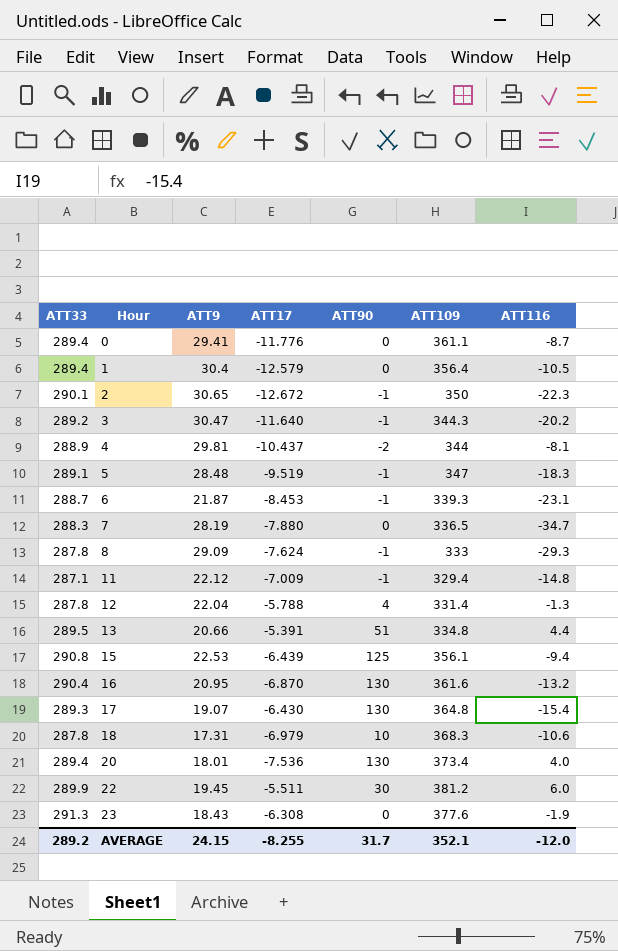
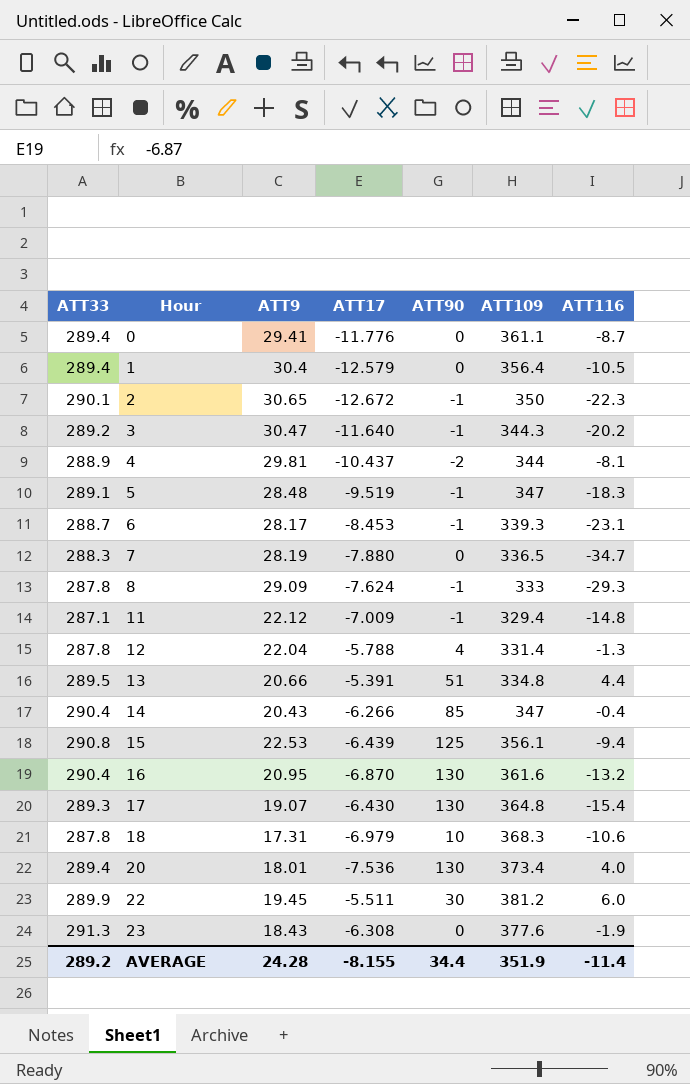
6 | ATT9: 21.87 -> 28.17
row 14: none -> 290.4 | 20.43 | -6.266 | 85 | 347 | -0.4
AVERAGE | ATT9: 24.15 -> 24.28
AVERAGE | ATT17: -8.255 -> -8.155
AVERAGE | ATT90: 31.7 -> 34.4
AVERAGE | ATT109: 352.1 -> 351.9
AVERAGE | ATT116: -12.0 -> -11.4

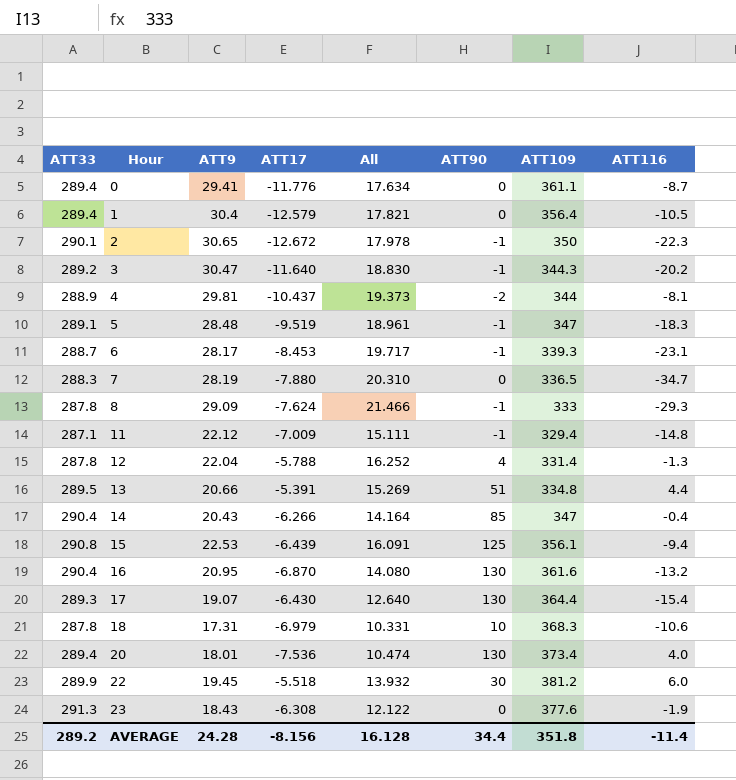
column All | formula: none -> [ATT9] + [ATT17]
17 | ATT109: 364.8 -> 364.4
22 | ATT17: -5.511 -> -5.518
AVERAGE | ATT17: -8.155 -> -8.156
AVERAGE | ATT109: 351.9 -> 351.8

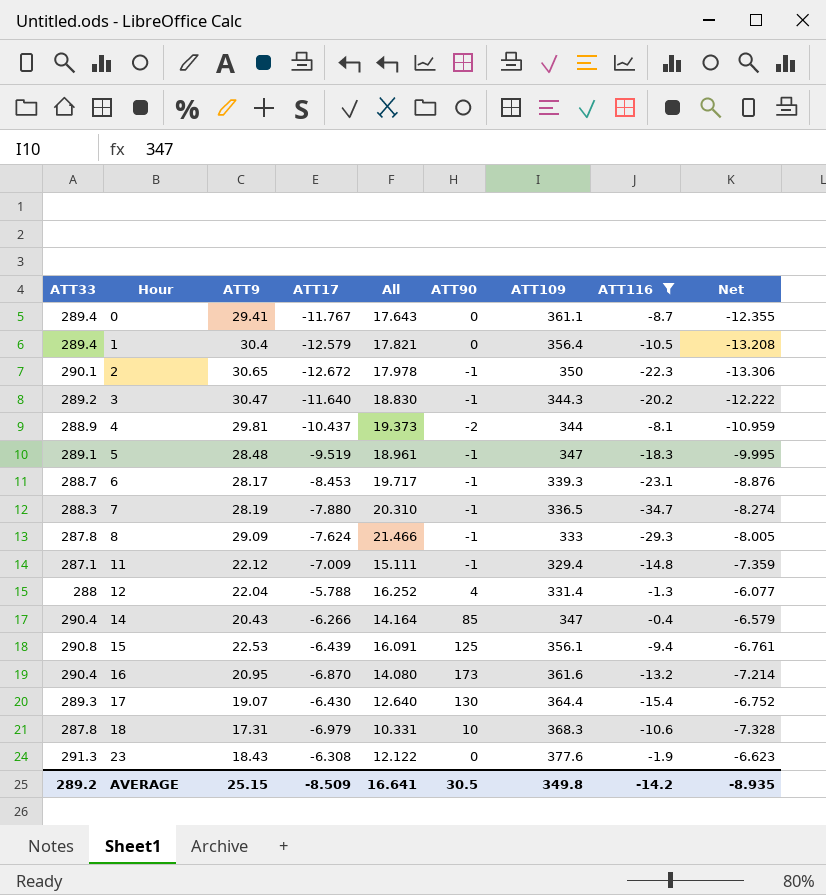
filter: none -> ATT116 <= -0.4
column Net | formula: none -> [ATT17] * 1.05
0 | ATT17: -11.776 -> -11.767
0 | All: 17.634 -> 17.643
7 | ATT90: 0 -> -1
12 | ATT33: 287.8 -> 288
16 | ATT90: 130 -> 173
AVERAGE | ATT9: 24.28 -> 25.15
AVERAGE | ATT17: -8.156 -> -8.509
AVERAGE | All: 16.128 -> 16.641
AVERAGE | ATT90: 34.4 -> 30.5
AVERAGE | ATT109: 351.8 -> 349.8
AVERAGE | ATT116: -11.4 -> -14.2

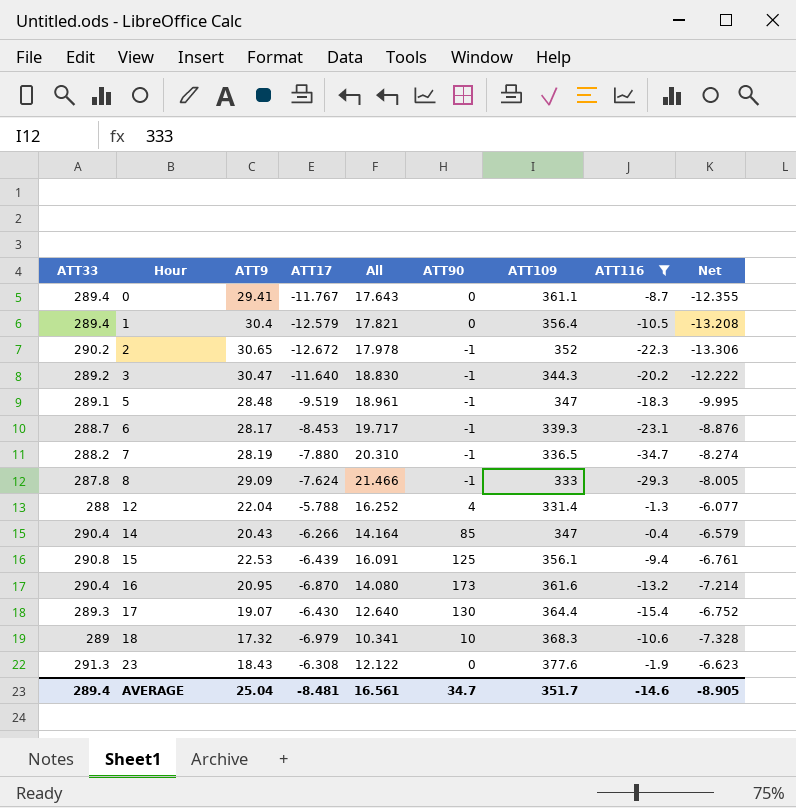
row 4: 288.9 | 29.81 | -10.437 | 19.373 | -2 | 344 | -8.1 | -10.959 -> none
row 11: 287.1 | 22.12 | -7.009 | 15.111 | -1 | 329.4 | -14.8 | -7.359 -> none
2 | ATT33: 290.1 -> 290.2
2 | ATT109: 350 -> 352
7 | ATT33: 288.3 -> 288.2
18 | ATT33: 287.8 -> 289
18 | ATT9: 17.31 -> 17.32
18 | All: 10.331 -> 10.341
AVERAGE | ATT33: 289.2 -> 289.4
AVERAGE | ATT9: 25.15 -> 25.04
AVERAGE | ATT17: -8.509 -> -8.481
AVERAGE | All: 16.641 -> 16.561
AVERAGE | ATT90: 30.5 -> 34.7
AVERAGE | ATT109: 349.8 -> 351.7
AVERAGE | ATT116: -14.2 -> -14.6
AVERAGE | Net: -8.935 -> -8.905

